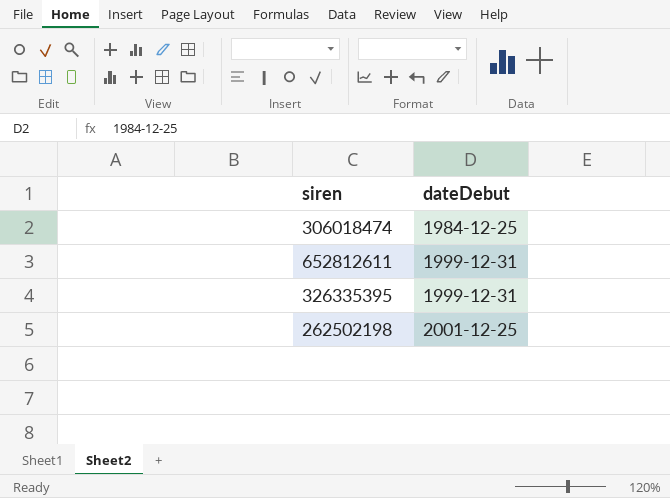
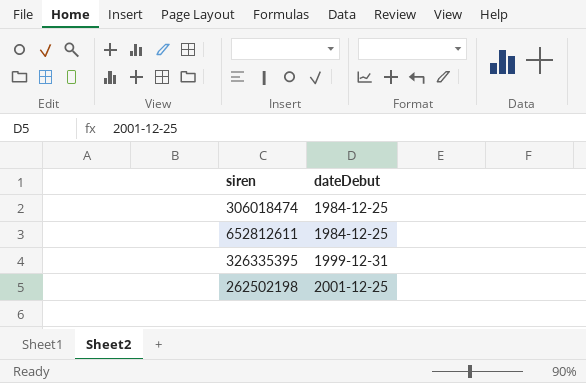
652812611 | dateDebut: 1999-12-31 -> 1984-12-25

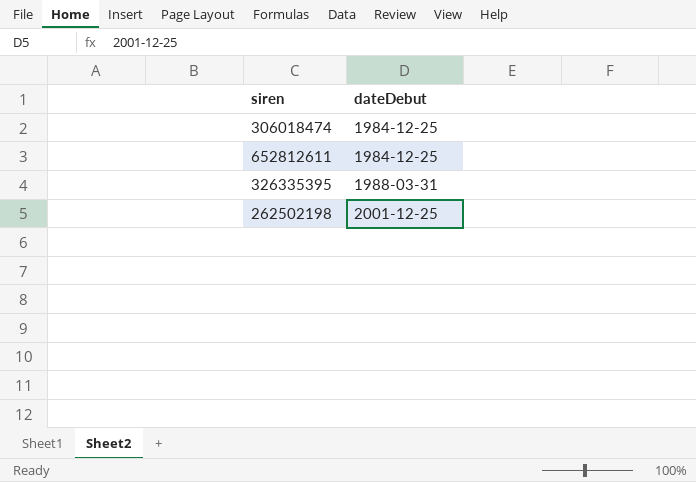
326335395 | dateDebut: 1999-12-31 -> 1988-03-31

